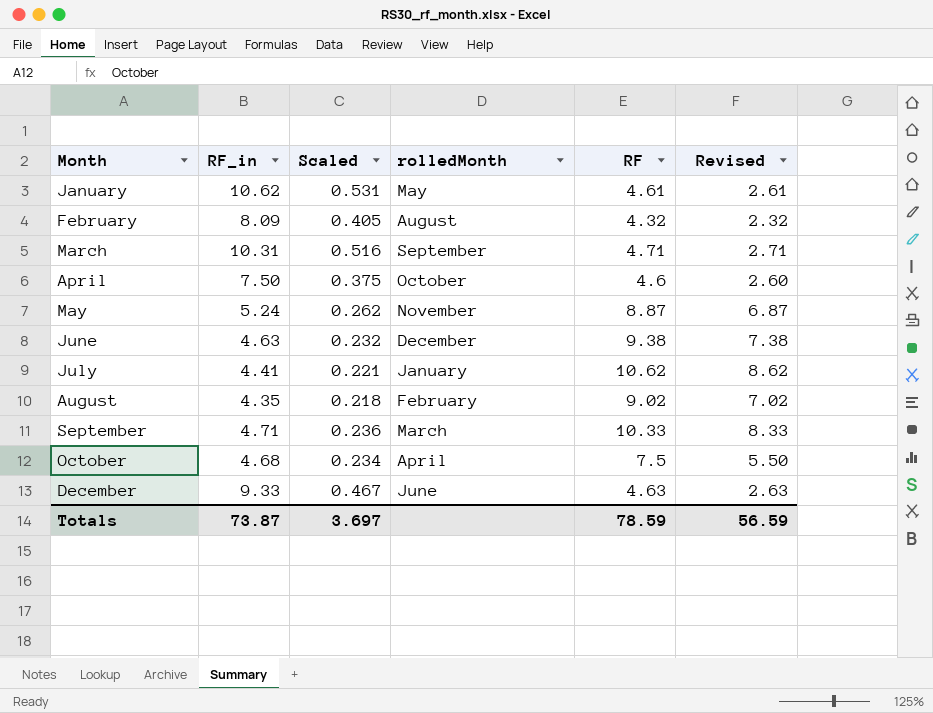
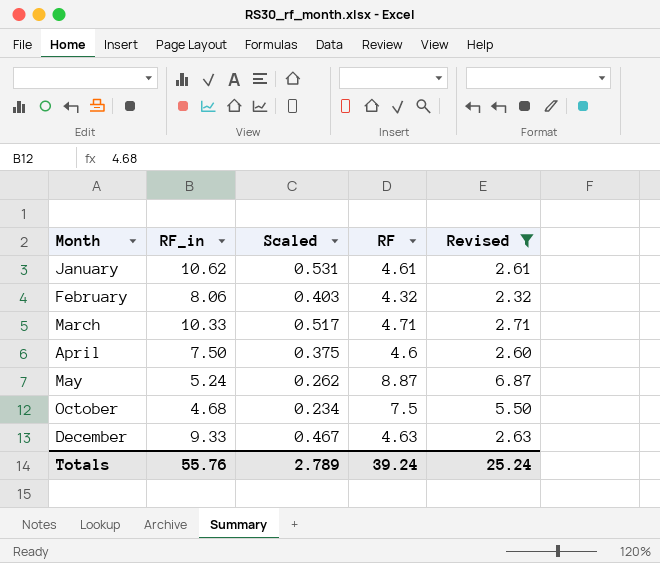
filter: none -> Revised <= 6.87
column rolledMonth | position: 4 -> none
February | RF_in: 8.09 -> 8.06
February | Scaled: 0.405 -> 0.403
March | RF_in: 10.31 -> 10.33
March | Scaled: 0.516 -> 0.517
Totals | RF_in: 73.87 -> 55.76
Totals | Scaled: 3.697 -> 2.789
Totals | RF: 78.59 -> 39.24
Totals | Revised: 56.59 -> 25.24

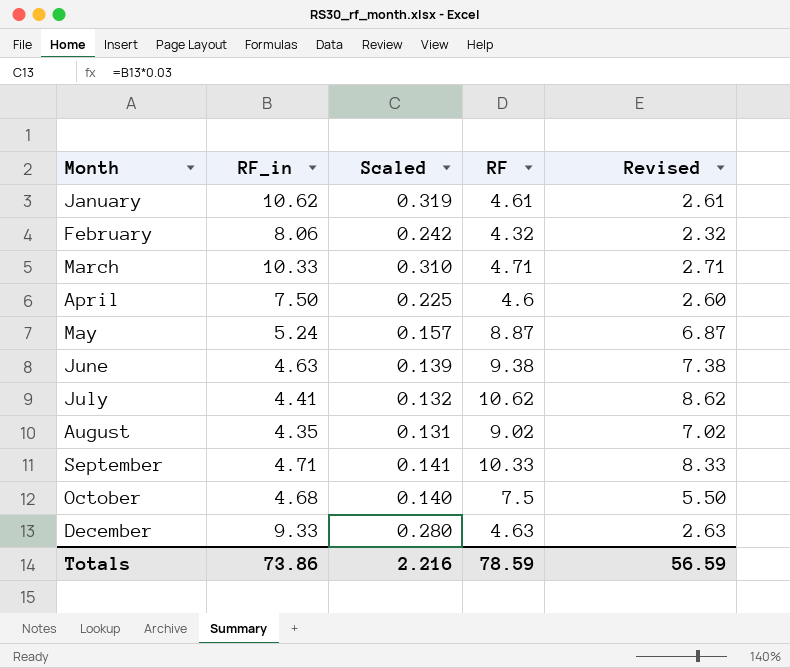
filter: Revised <= 6.87 -> none
column Scaled | formula: [RF_in] * 0.05 -> [RF_in] * 0.03
Totals | RF_in: 55.76 -> 73.86
Totals | Scaled: 2.789 -> 2.216
Totals | RF: 39.24 -> 78.59
Totals | Revised: 25.24 -> 56.59

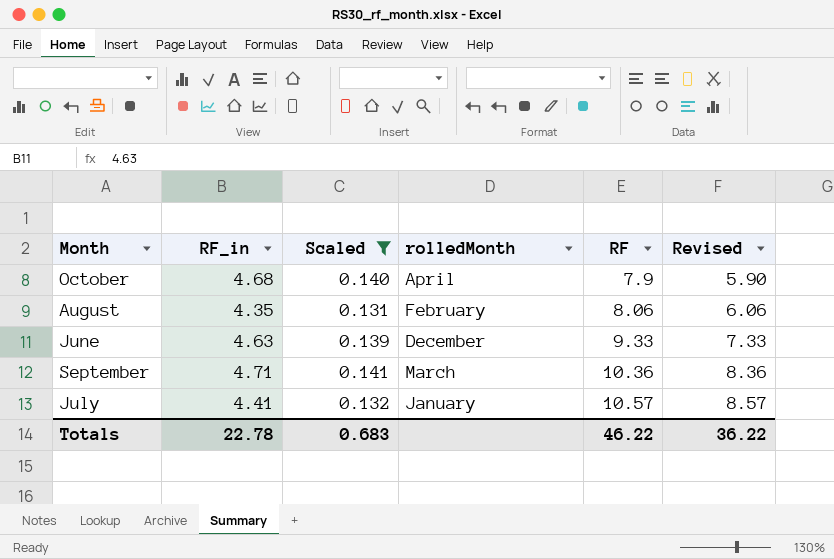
filter: none -> Scaled <= 0.141
row order: Month ascending -> RF ascending
column rolledMonth | position: none -> 4
October | RF: 7.5 -> 7.9
October | Revised: 5.50 -> 5.90
August | RF: 9.02 -> 8.06
August | Revised: 7.02 -> 6.06
June | RF: 9.38 -> 9.33
June | Revised: 7.38 -> 7.33
September | RF: 10.33 -> 10.36
September | Revised: 8.33 -> 8.36
July | RF: 10.62 -> 10.57
July | Revised: 8.62 -> 8.57
Totals | RF_in: 73.86 -> 22.78
Totals | Scaled: 2.216 -> 0.683
Totals | RF: 78.59 -> 46.22
Totals | Revised: 56.59 -> 36.22

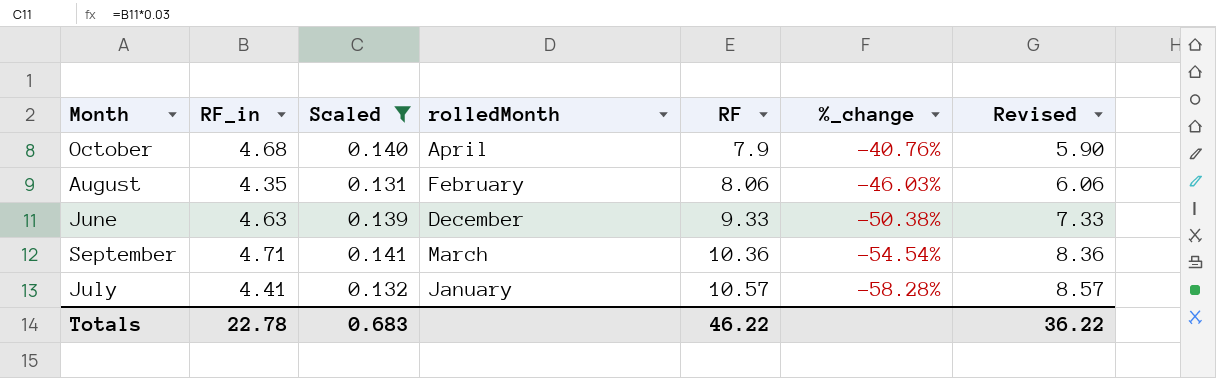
column %_change | formula: none -> ([RF_in] - [RF]) / [RF]

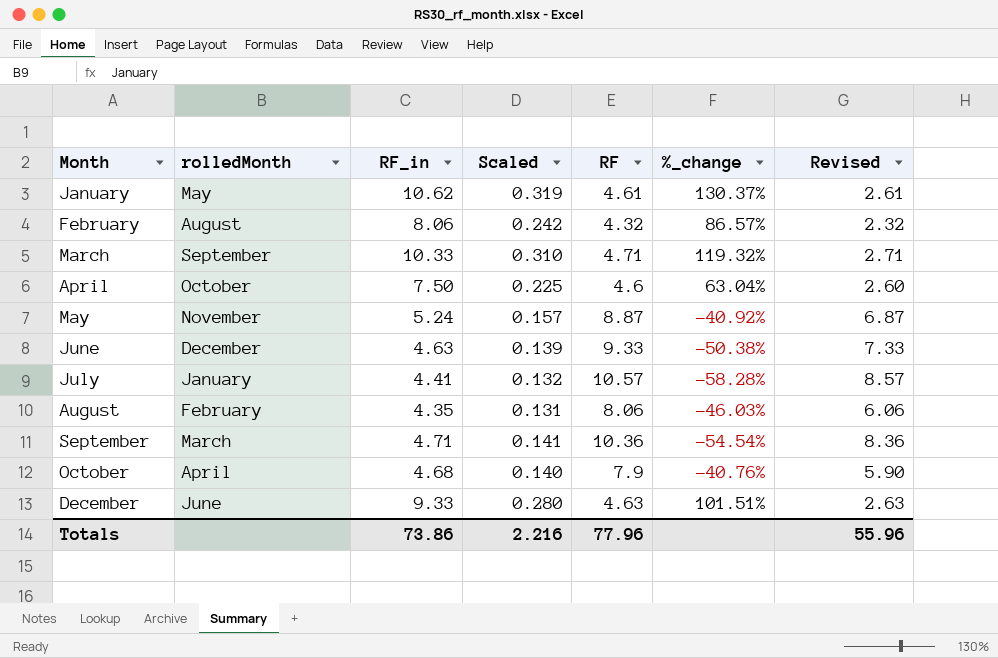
filter: Scaled <= 0.141 -> none
row order: RF ascending -> Month ascending
column rolledMonth | position: 4 -> 2
Totals | RF_in: 22.78 -> 73.86
Totals | Scaled: 0.683 -> 2.216
Totals | RF: 46.22 -> 77.96
Totals | Revised: 36.22 -> 55.96

